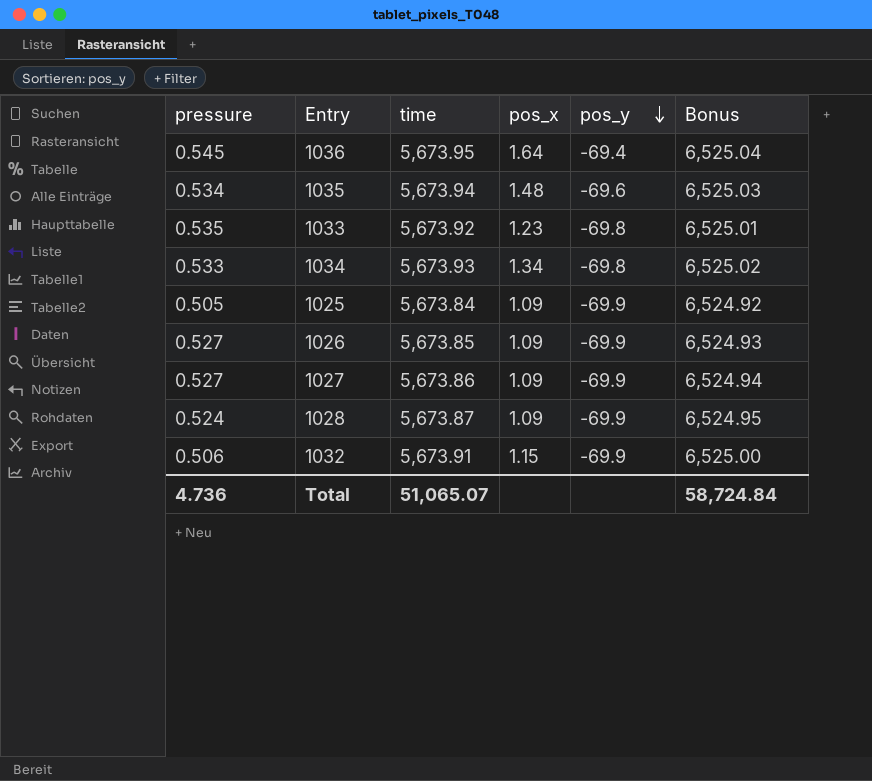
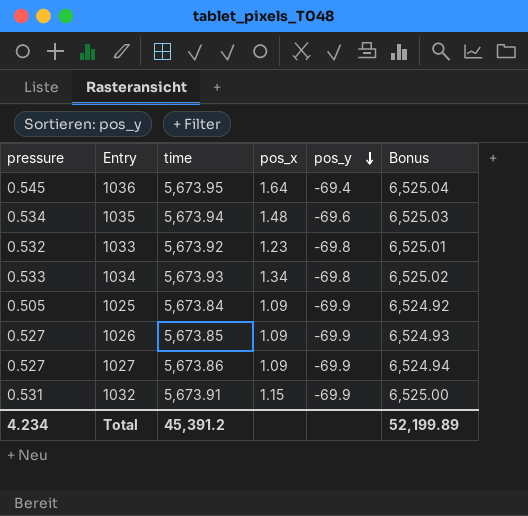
row 1028: 0.524 | 5,673.87 | 1.09 | -69.9 | 6,524.95 -> none
1033 | pressure: 0.535 -> 0.532
1032 | pressure: 0.506 -> 0.531
Total | pressure: 4.736 -> 4.234
Total | time: 51,065.07 -> 45,391.2
Total | Bonus: 58,724.84 -> 52,199.89

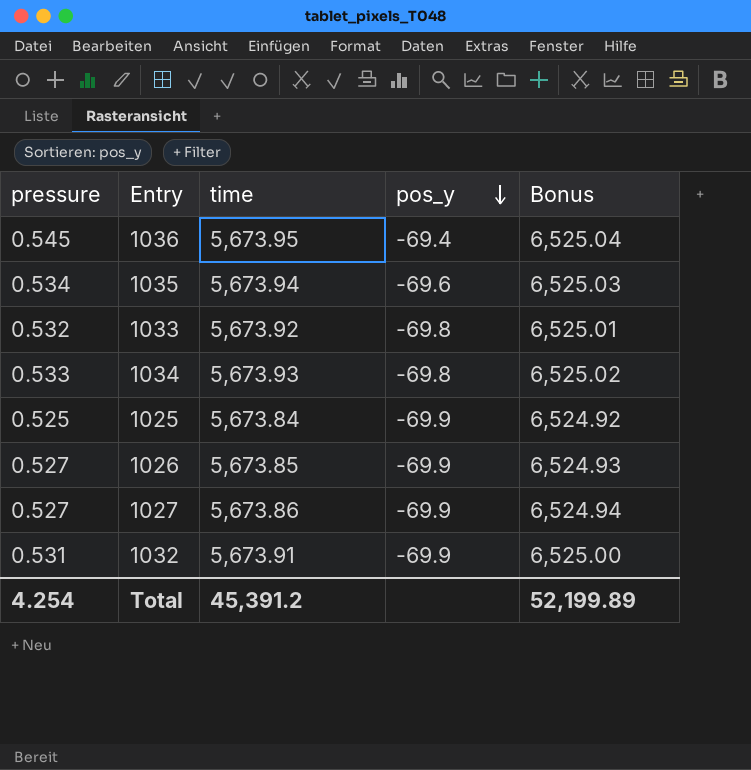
column pos_x | position: 4 -> none
1025 | pressure: 0.505 -> 0.525
Total | pressure: 4.234 -> 4.254

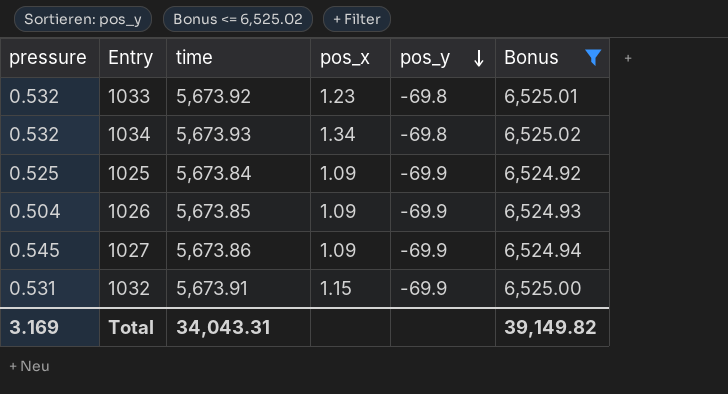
filter: none -> Bonus <= 6,525.02
column pos_x | position: none -> 4
1034 | pressure: 0.533 -> 0.532
1026 | pressure: 0.527 -> 0.504
1027 | pressure: 0.527 -> 0.545
Total | pressure: 4.254 -> 3.169
Total | time: 45,391.2 -> 34,043.31
Total | Bonus: 52,199.89 -> 39,149.82

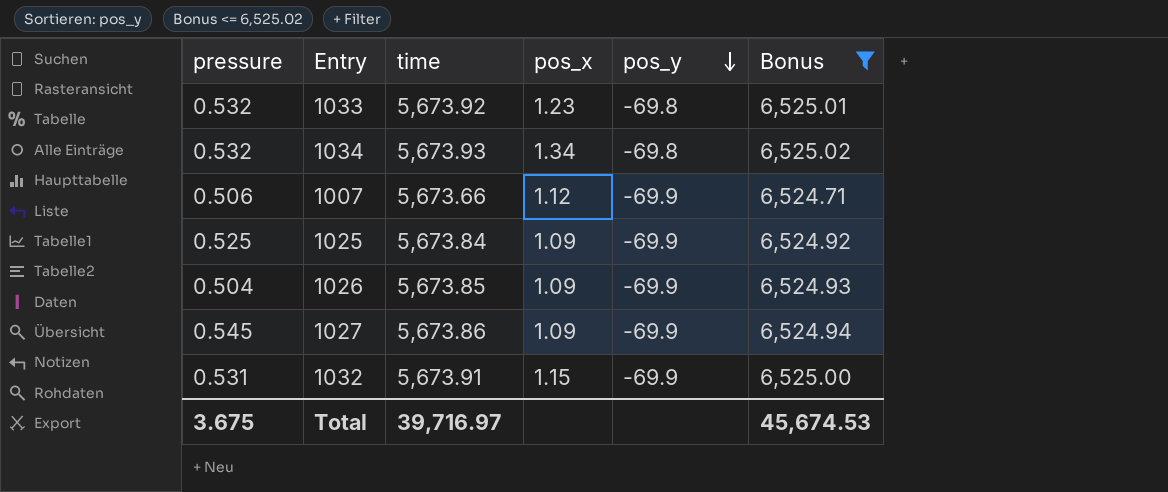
row 1007: none -> 0.506 | 5,673.66 | 1.12 | -69.9 | 6,524.71
Total | pressure: 3.169 -> 3.675
Total | time: 34,043.31 -> 39,716.97
Total | Bonus: 39,149.82 -> 45,674.53

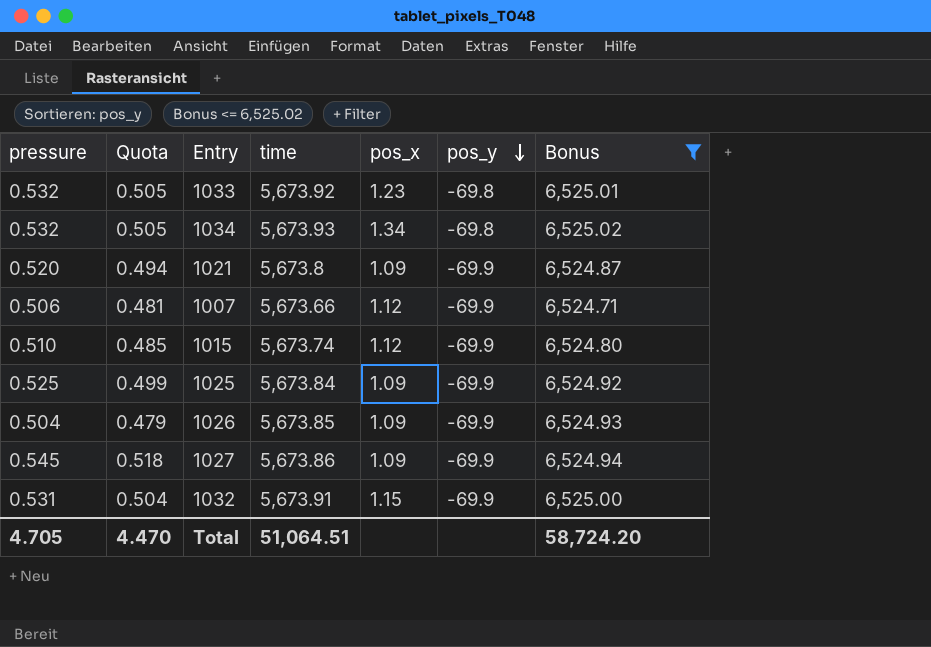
column Quota | formula: none -> [pressure] * 0.95
row 1021: none -> 0.520 | 0.494 | 5,673.8 | 1.09 | -69.9 | 6,524.87
row 1015: none -> 0.510 | 0.485 | 5,673.74 | 1.12 | -69.9 | 6,524.80
Total | pressure: 3.675 -> 4.705
Total | time: 39,716.97 -> 51,064.51
Total | Bonus: 45,674.53 -> 58,724.20

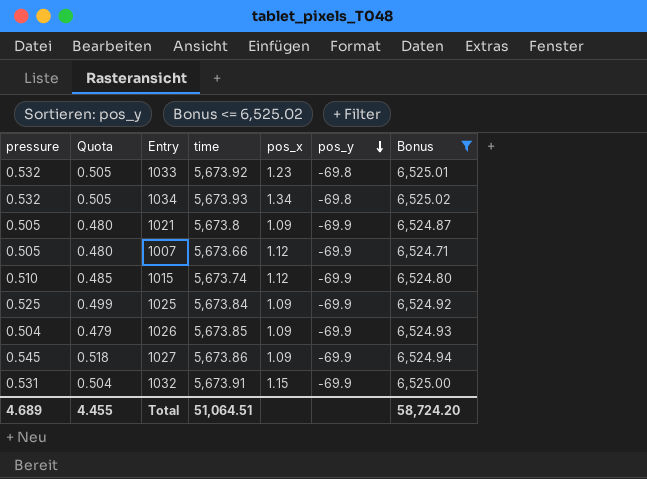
1021 | pressure: 0.520 -> 0.505
1021 | Quota: 0.494 -> 0.480
1007 | pressure: 0.506 -> 0.505
1007 | Quota: 0.481 -> 0.480
Total | pressure: 4.705 -> 4.689
Total | Quota: 4.470 -> 4.455

